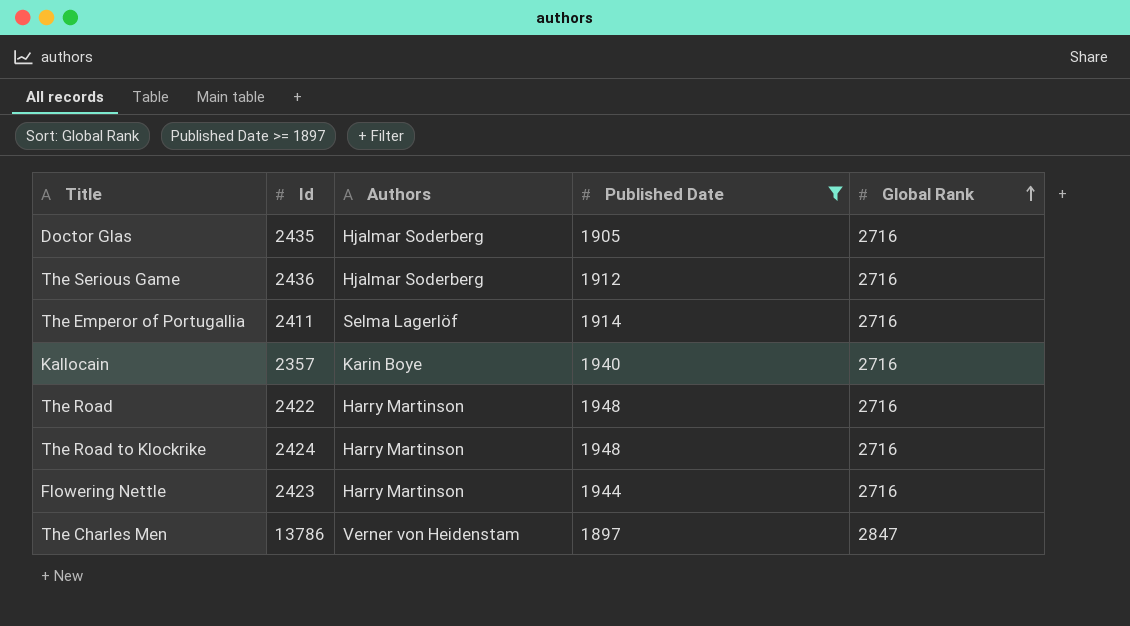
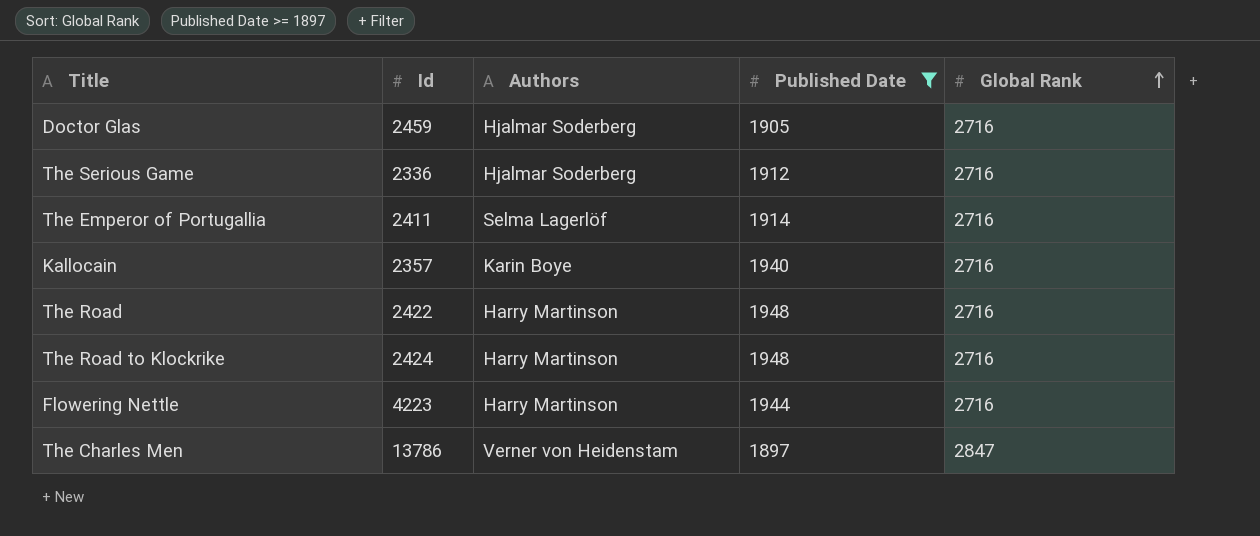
Doctor Glas | Id: 2435 -> 2459
The Serious Game | Id: 2436 -> 2336
Flowering Nettle | Id: 2423 -> 4223

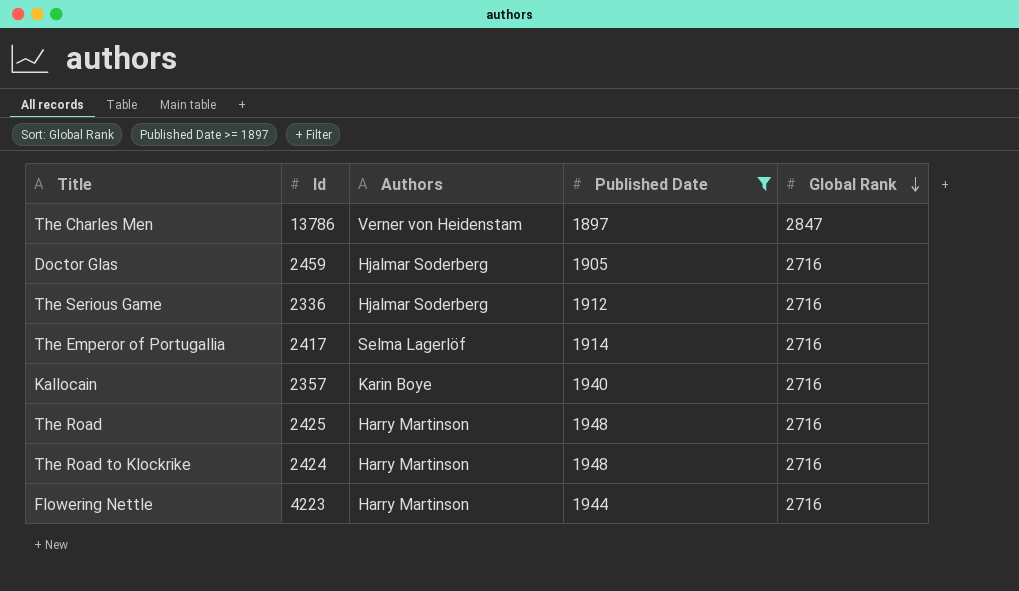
row order: Global Rank ascending -> Global Rank descending
The Emperor of Portugallia | Id: 2411 -> 2417
The Road | Id: 2422 -> 2425

